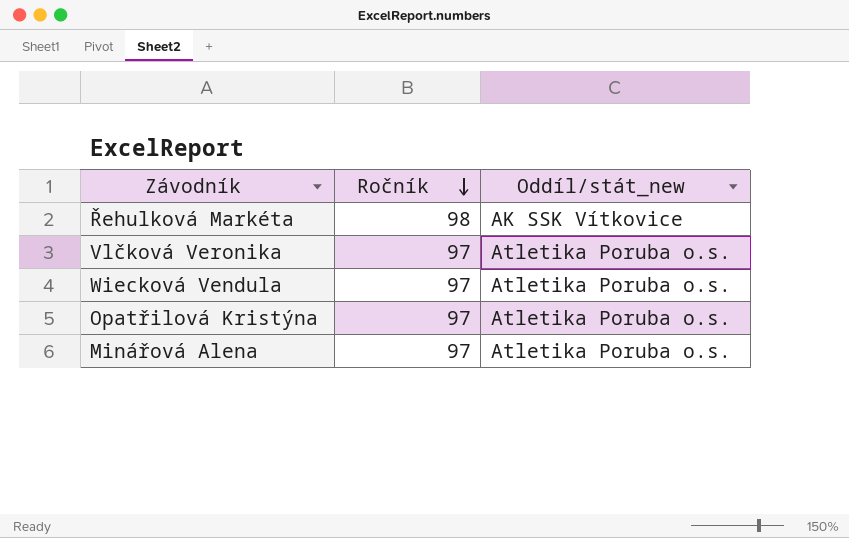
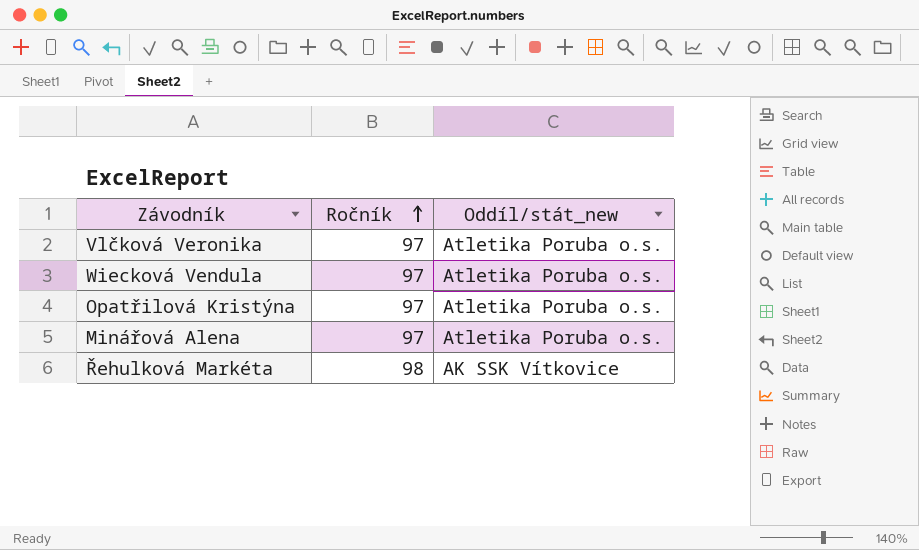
row order: Ročník descending -> Ročník ascending

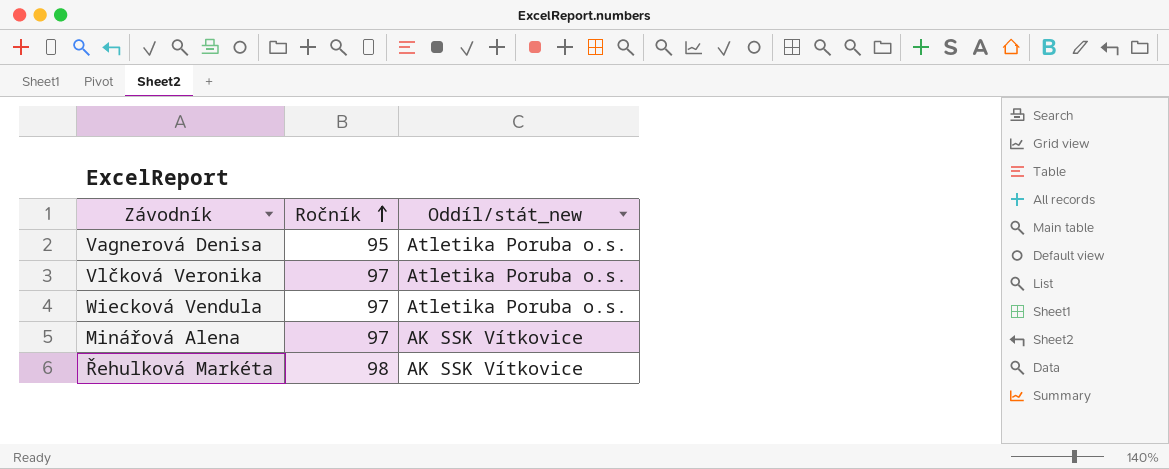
row Opatřilová Kristýna: 97 | Atletika Poruba o.s. -> none
row Vagnerová Denisa: none -> 95 | Atletika Poruba o.s.
Minářová Alena | Oddíl/stát_new: Atletika Poruba o.s. -> AK SSK Vítkovice

